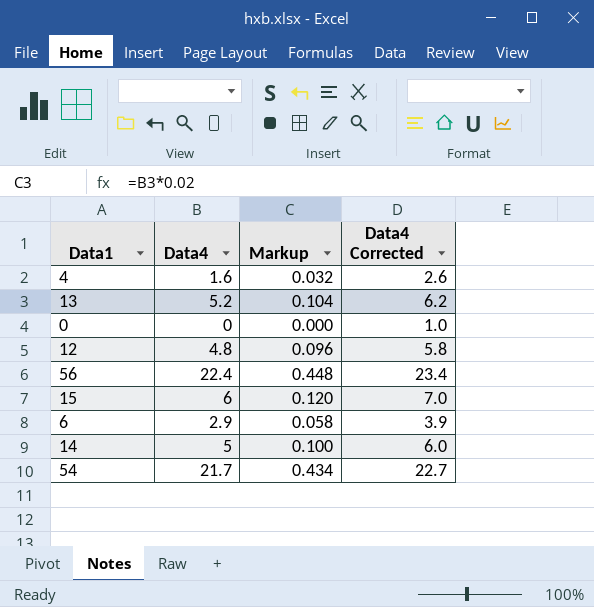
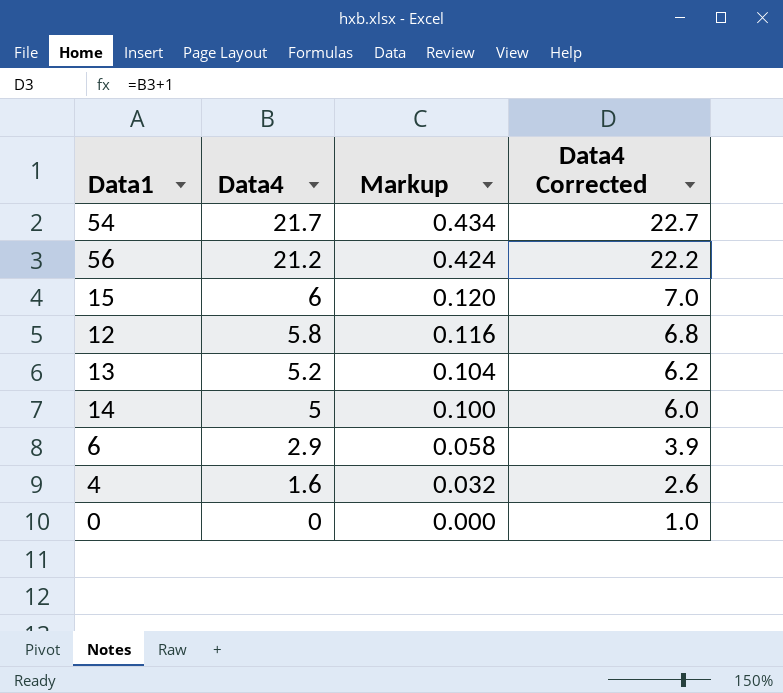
row order: none -> Data4 descending
56 | Data4: 22.4 -> 21.2
56 | Markup: 0.448 -> 0.424
56 | Data4 Corrected: 23.4 -> 22.2
12 | Data4: 4.8 -> 5.8
12 | Markup: 0.096 -> 0.116
12 | Data4 Corrected: 5.8 -> 6.8

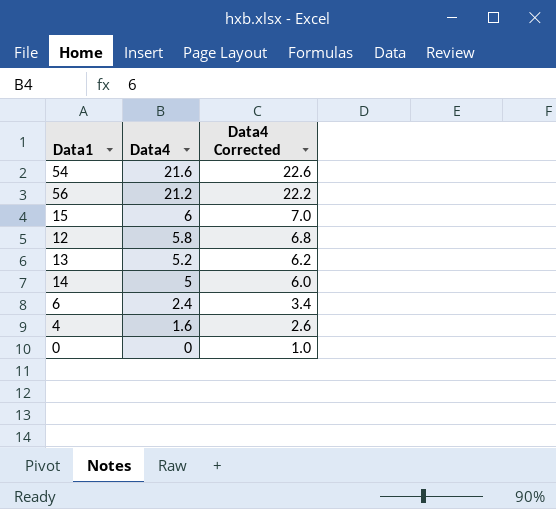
column Markup | formula: [Data4] * 0.02 -> none
54 | Data4: 21.7 -> 21.6
54 | Data4 Corrected: 22.7 -> 22.6
6 | Data4: 2.9 -> 2.4
6 | Data4 Corrected: 3.9 -> 3.4

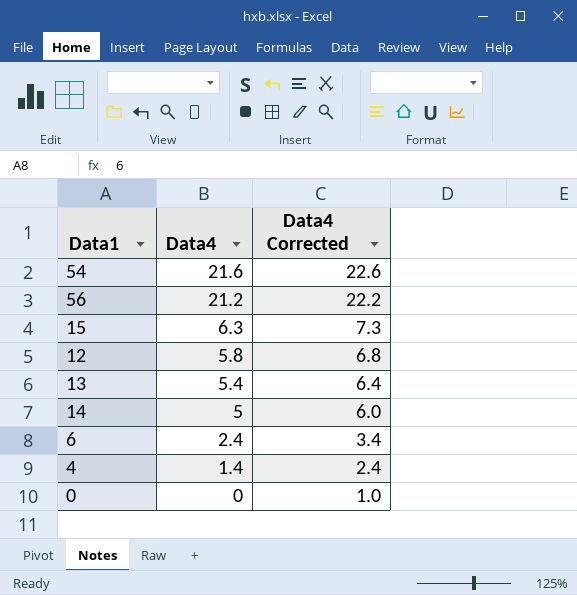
15 | Data4: 6 -> 6.3
15 | Data4 Corrected: 7.0 -> 7.3
13 | Data4: 5.2 -> 5.4
13 | Data4 Corrected: 6.2 -> 6.4
4 | Data4: 1.6 -> 1.4
4 | Data4 Corrected: 2.6 -> 2.4

